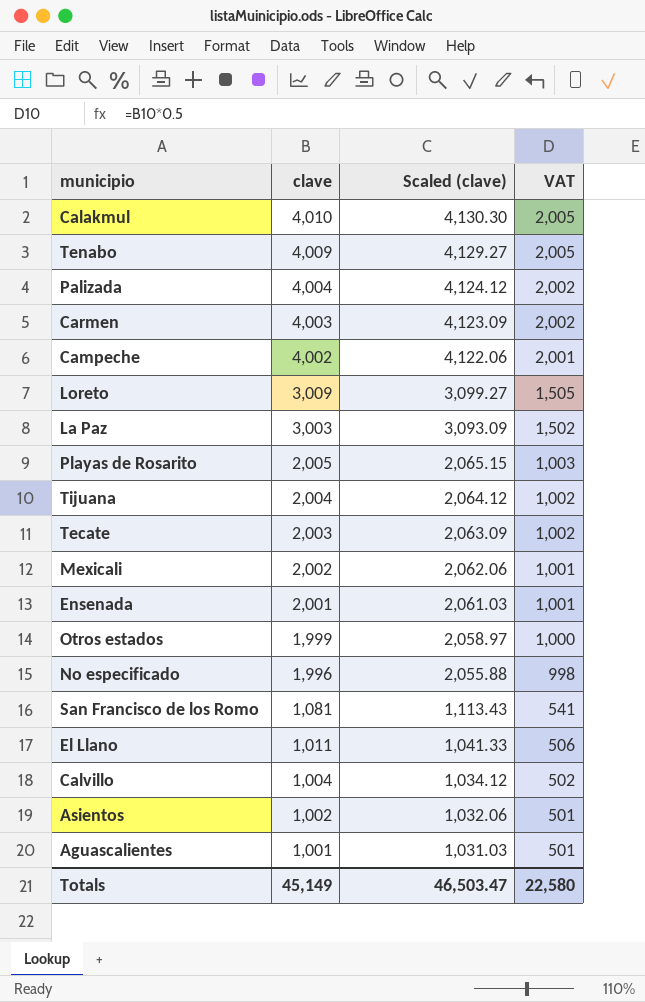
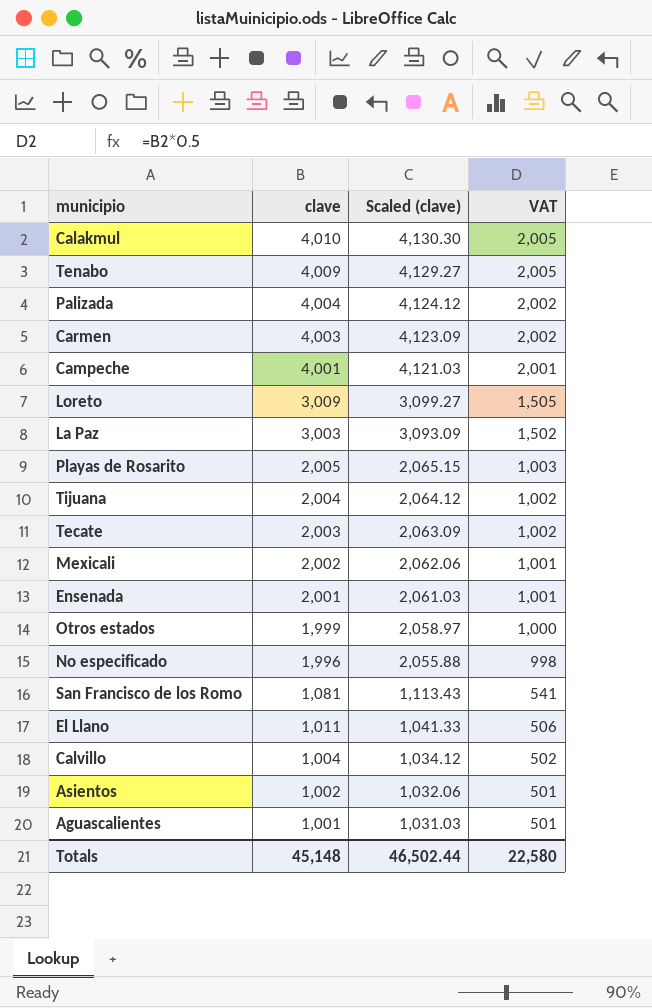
Campeche | clave: 4,002 -> 4,001
Campeche | Scaled (clave): 4,122.06 -> 4,121.03
Totals | clave: 45,149 -> 45,148
Totals | Scaled (clave): 46,503.47 -> 46,502.44

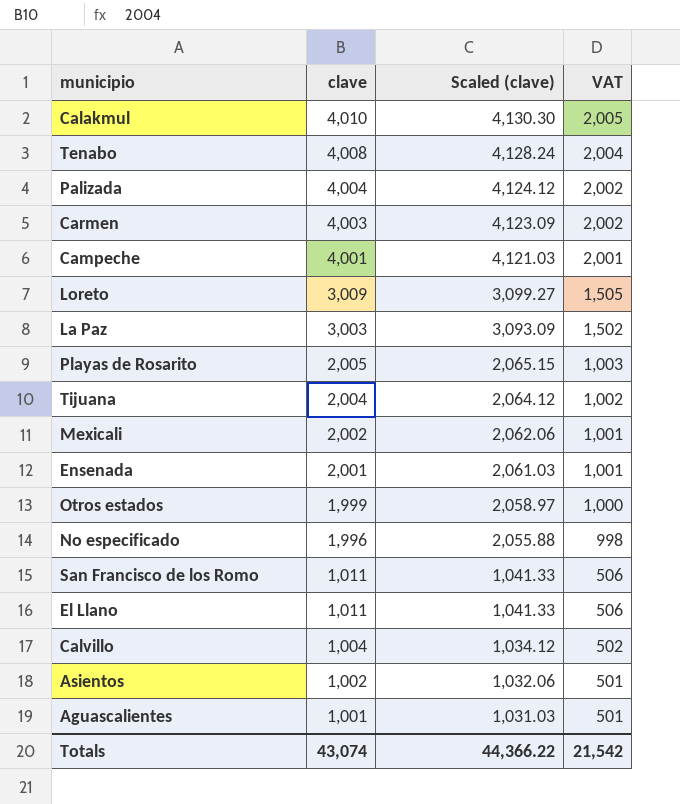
row Tecate: 2,003 | 2,063.09 | 1,002 -> none
Tenabo | clave: 4,009 -> 4,008
Tenabo | Scaled (clave): 4,129.27 -> 4,128.24
Tenabo | VAT: 2,005 -> 2,004
San Francisco de los Romo | clave: 1,081 -> 1,011
San Francisco de los Romo | Scaled (clave): 1,113.43 -> 1,041.33
San Francisco de los Romo | VAT: 541 -> 506
Totals | clave: 45,148 -> 43,074
Totals | Scaled (clave): 46,502.44 -> 44,366.22
Totals | VAT: 22,580 -> 21,542

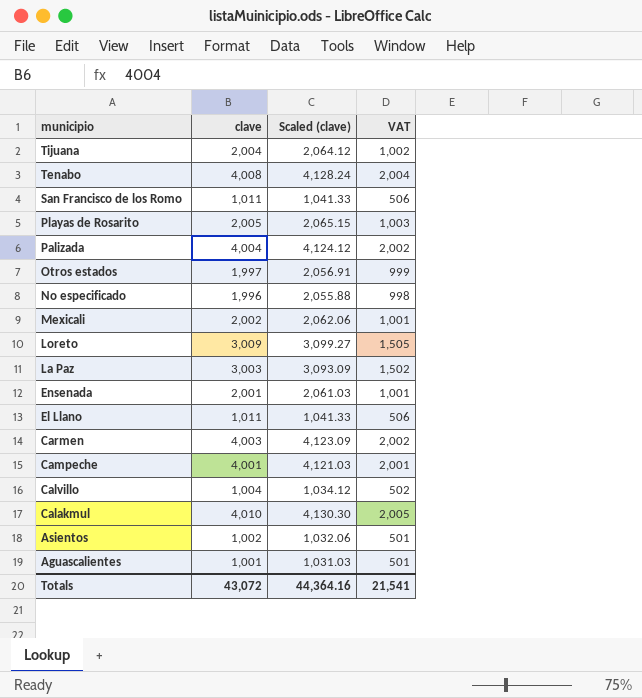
row order: clave descending -> municipio descending
Otros estados | clave: 1,999 -> 1,997
Otros estados | Scaled (clave): 2,058.97 -> 2,056.91
Otros estados | VAT: 1,000 -> 999
Totals | clave: 43,074 -> 43,072
Totals | Scaled (clave): 44,366.22 -> 44,364.16
Totals | VAT: 21,542 -> 21,541

